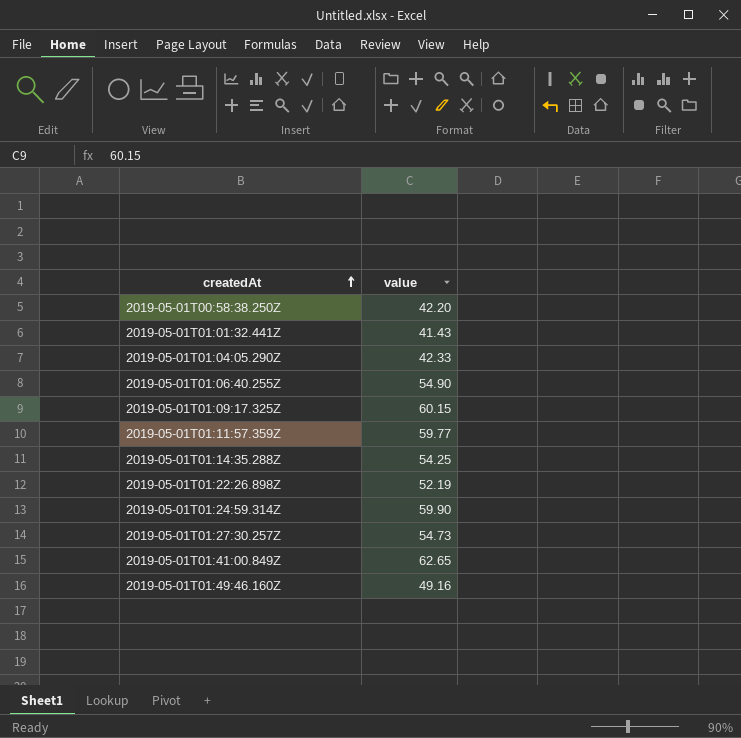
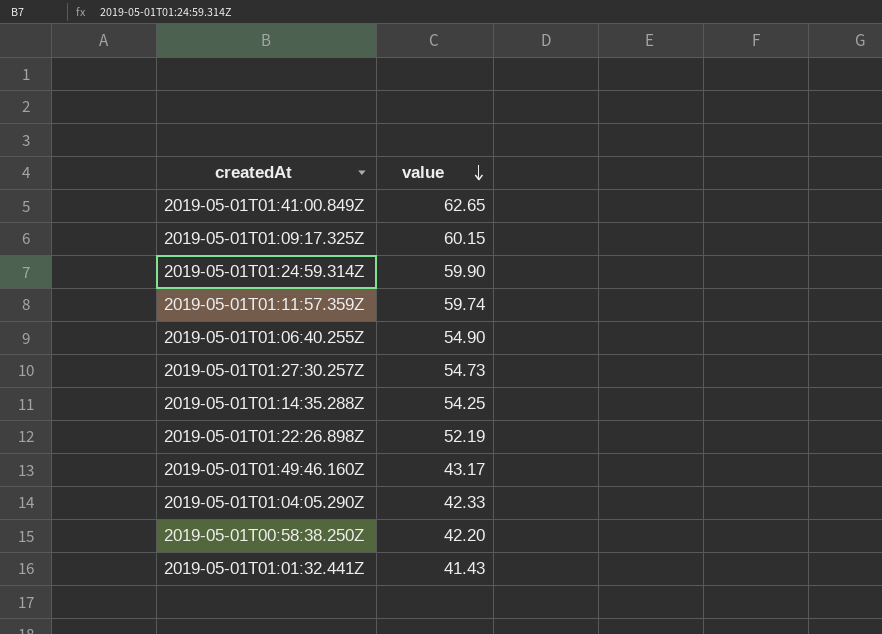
row order: createdAt ascending -> value descending
2019-05-01T01:11:57.359Z | value: 59.77 -> 59.74
2019-05-01T01:49:46.160Z | value: 49.16 -> 43.17

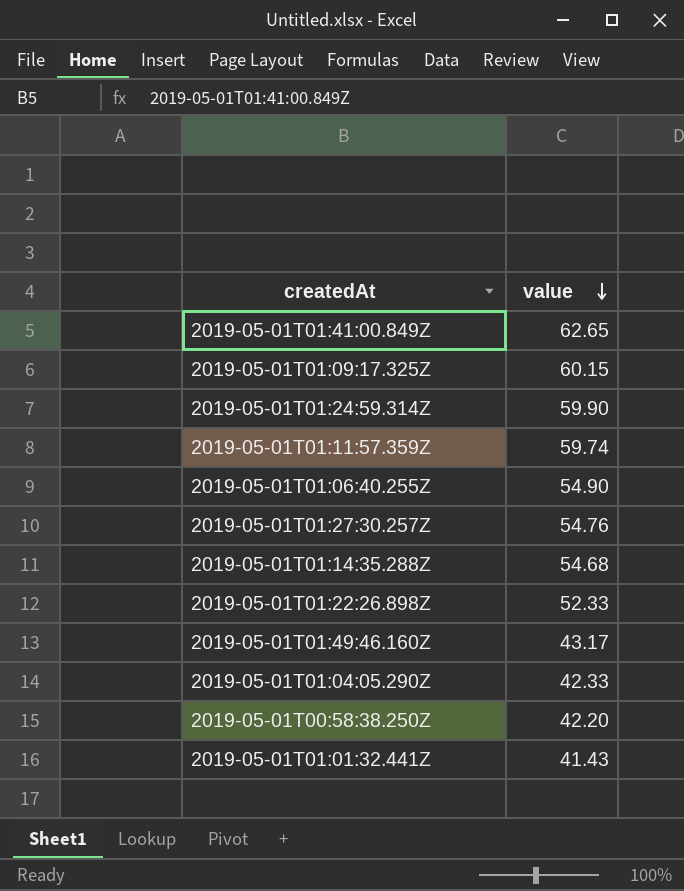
2019-05-01T01:27:30.257Z | value: 54.73 -> 54.76
2019-05-01T01:14:35.288Z | value: 54.25 -> 54.68
2019-05-01T01:22:26.898Z | value: 52.19 -> 52.33

